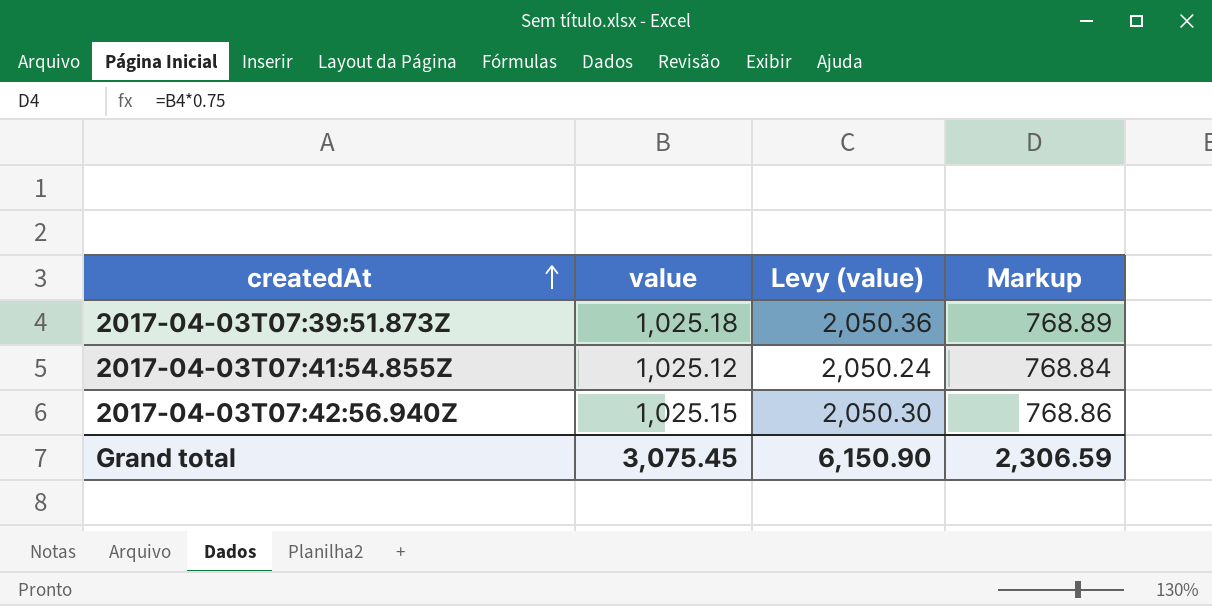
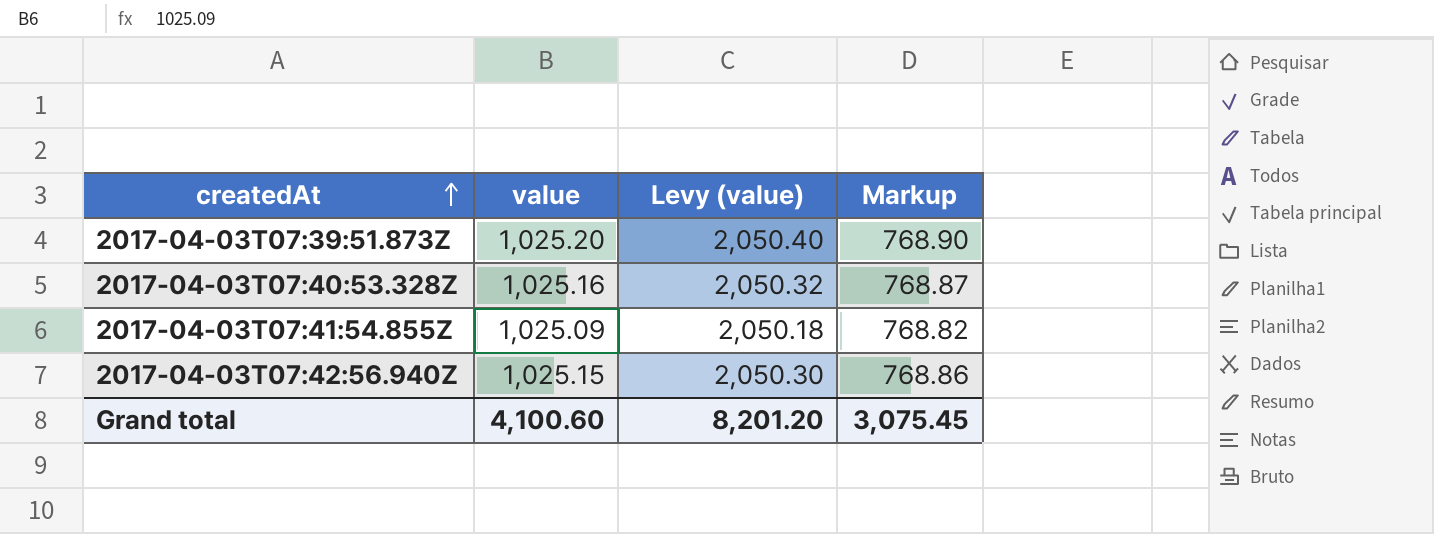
2017-04-03T07:39:51.873Z | value: 1,025.18 -> 1,025.20
2017-04-03T07:39:51.873Z | Levy (value): 2,050.36 -> 2,050.40
2017-04-03T07:39:51.873Z | Markup: 768.89 -> 768.90
row 2017-04-03T07:40:53.328Z: none -> 1,025.16 | 2,050.32 | 768.87
2017-04-03T07:41:54.855Z | value: 1,025.12 -> 1,025.09
2017-04-03T07:41:54.855Z | Levy (value): 2,050.24 -> 2,050.18
2017-04-03T07:41:54.855Z | Markup: 768.84 -> 768.82
Grand total | value: 3,075.45 -> 4,100.60
Grand total | Levy (value): 6,150.90 -> 8,201.20
Grand total | Markup: 2,306.59 -> 3,075.45

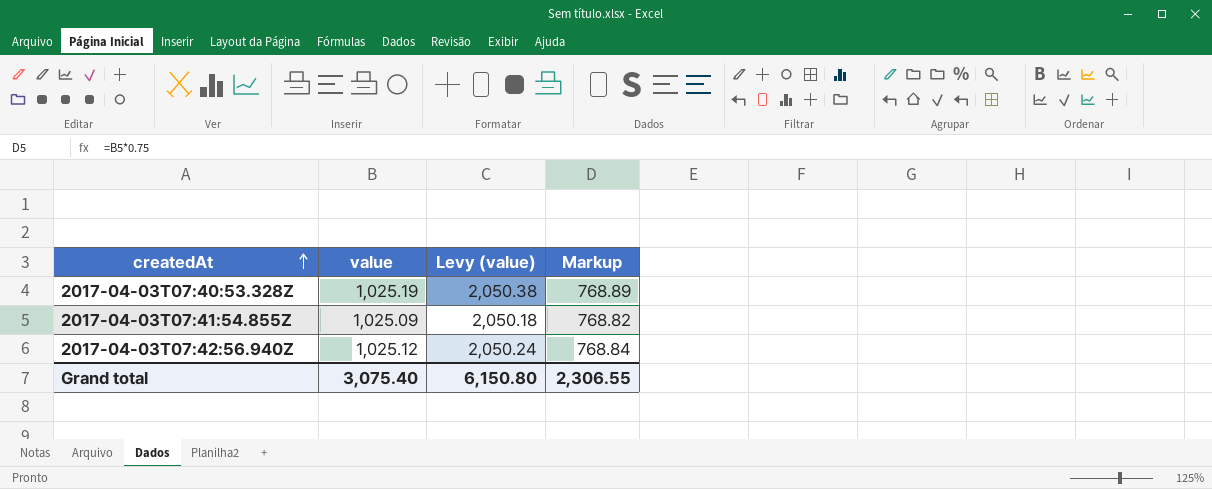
row 2017-04-03T07:39:51.873Z: 1,025.20 | 2,050.40 | 768.90 -> none
2017-04-03T07:40:53.328Z | value: 1,025.16 -> 1,025.19
2017-04-03T07:40:53.328Z | Levy (value): 2,050.32 -> 2,050.38
2017-04-03T07:40:53.328Z | Markup: 768.87 -> 768.89
2017-04-03T07:42:56.940Z | value: 1,025.15 -> 1,025.12
2017-04-03T07:42:56.940Z | Levy (value): 2,050.30 -> 2,050.24
2017-04-03T07:42:56.940Z | Markup: 768.86 -> 768.84
Grand total | value: 4,100.60 -> 3,075.40
Grand total | Levy (value): 8,201.20 -> 6,150.80
Grand total | Markup: 3,075.45 -> 2,306.55

